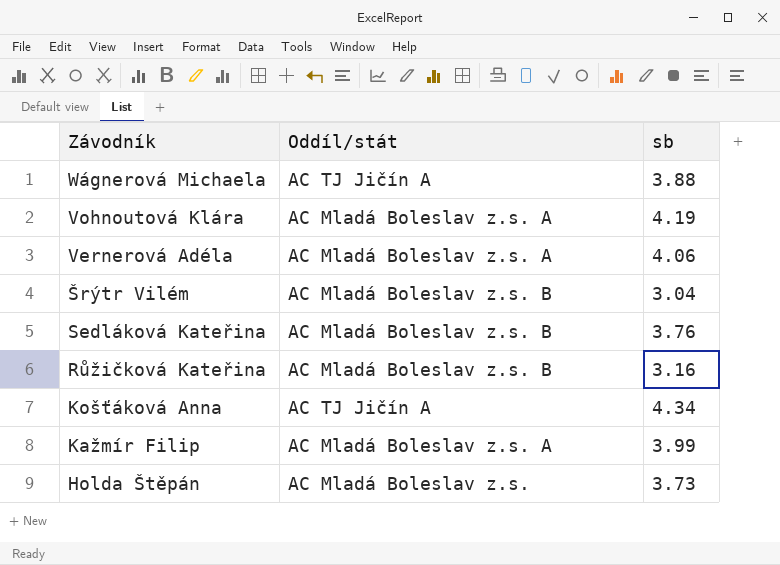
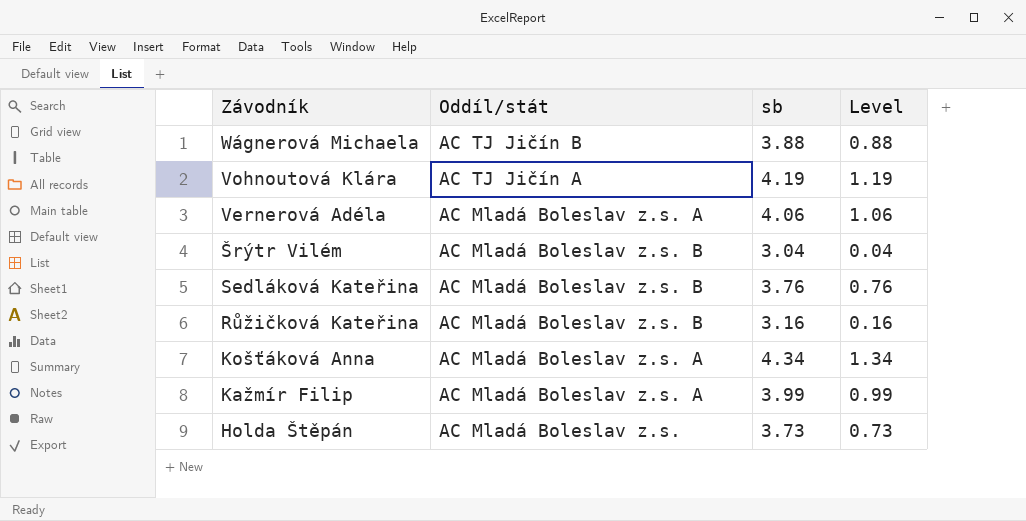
column Level | formula: none -> [sb] - 3
Wágnerová Michaela | Oddíl/stát: AC TJ Jičín A -> AC TJ Jičín B
Vohnoutová Klára | Oddíl/stát: AC Mladá Boleslav z.s. A -> AC TJ Jičín A
Košťáková Anna | Oddíl/stát: AC TJ Jičín A -> AC Mladá Boleslav z.s. A

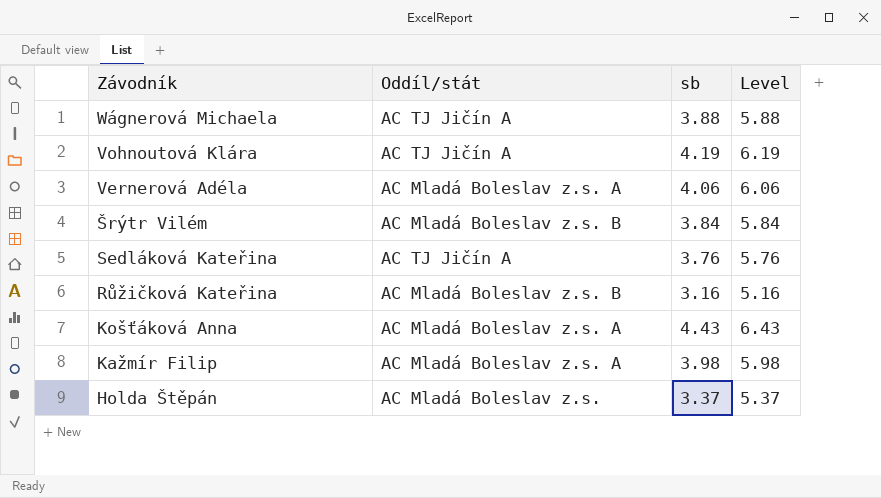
column Level | formula: [sb] - 3 -> [sb] + 2
Wágnerová Michaela | Oddíl/stát: AC TJ Jičín B -> AC TJ Jičín A
Šrýtr Vilém | sb: 3.04 -> 3.84
Sedláková Kateřina | Oddíl/stát: AC Mladá Boleslav z.s. B -> AC TJ Jičín A
Košťáková Anna | sb: 4.34 -> 4.43
Kažmír Filip | sb: 3.99 -> 3.98
Holda Štěpán | sb: 3.73 -> 3.37

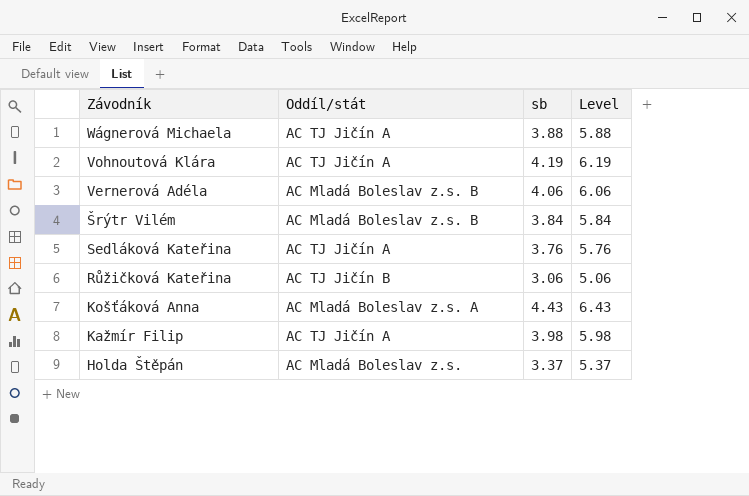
Vernerová Adéla | Oddíl/stát: AC Mladá Boleslav z.s. A -> AC Mladá Boleslav z.s. B
Růžičková Kateřina | Oddíl/stát: AC Mladá Boleslav z.s. B -> AC TJ Jičín B
Růžičková Kateřina | sb: 3.16 -> 3.06
Růžičková Kateřina | Level: 5.16 -> 5.06
Kažmír Filip | Oddíl/stát: AC Mladá Boleslav z.s. A -> AC TJ Jičín A

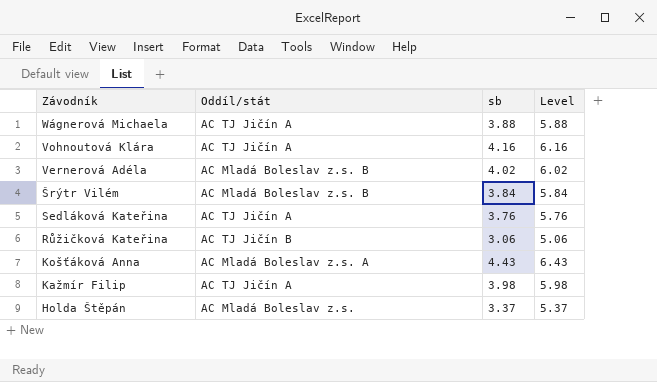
Vohnoutová Klára | sb: 4.19 -> 4.16
Vohnoutová Klára | Level: 6.19 -> 6.16
Vernerová Adéla | sb: 4.06 -> 4.02
Vernerová Adéla | Level: 6.06 -> 6.02

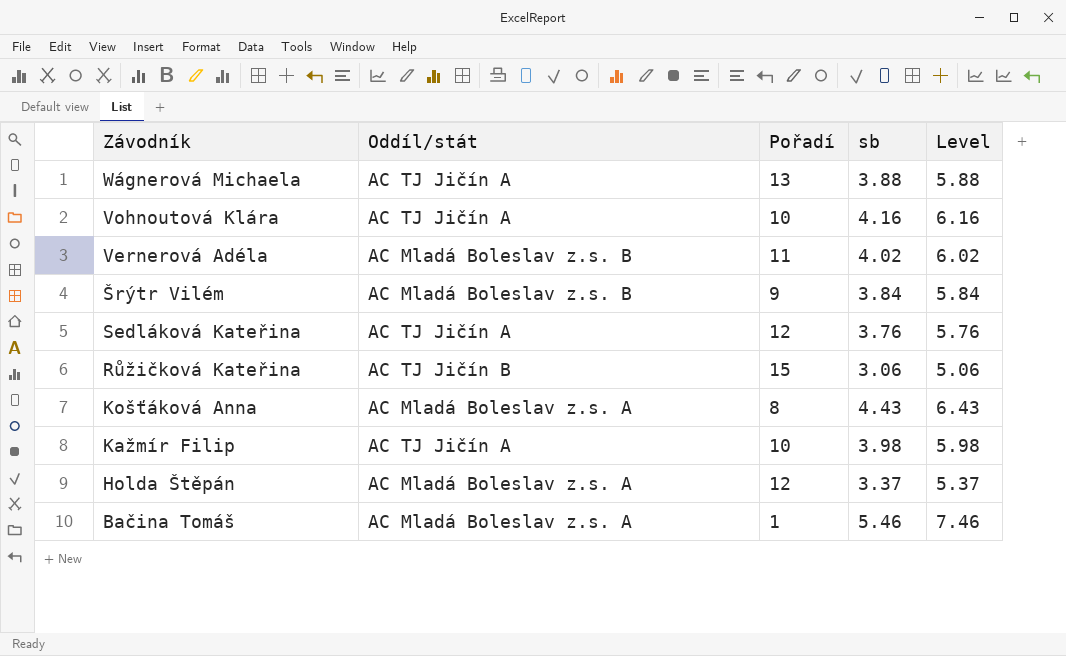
column Pořadí | position: none -> 3
Holda Štěpán | Oddíl/stát: AC Mladá Boleslav z.s. -> AC Mladá Boleslav z.s. A
row Bačina Tomáš: none -> AC Mladá Boleslav z.s. A | 1 | 5.46 | 7.46

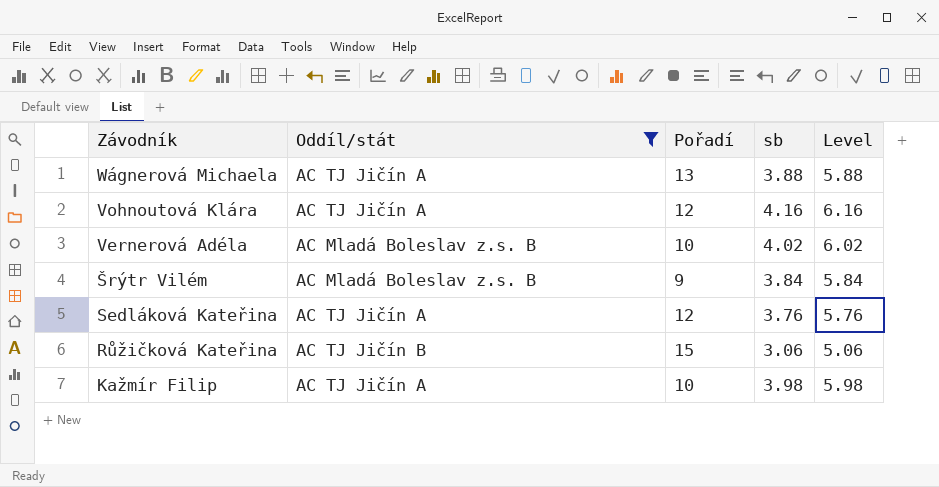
filter: none -> Oddíl/stát != AC Mladá Boleslav z.s. A
Vohnoutová Klára | Pořadí: 10 -> 12
Vernerová Adéla | Pořadí: 11 -> 10

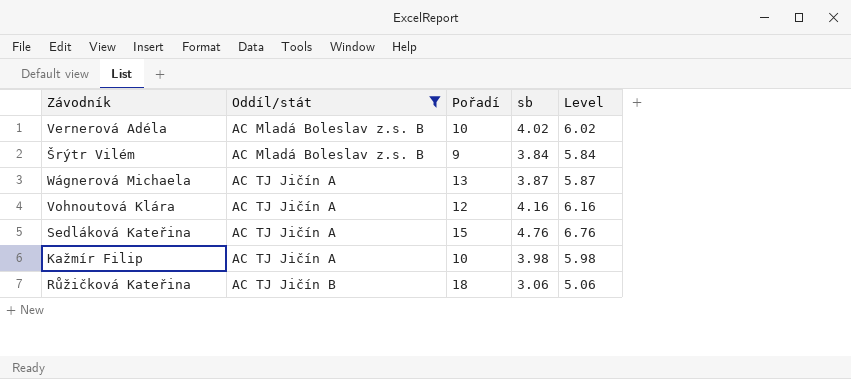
row order: Závodník descending -> Oddíl/stát ascending
Wágnerová Michaela | sb: 3.88 -> 3.87
Wágnerová Michaela | Level: 5.88 -> 5.87
Sedláková Kateřina | Pořadí: 12 -> 15
Sedláková Kateřina | sb: 3.76 -> 4.76
Sedláková Kateřina | Level: 5.76 -> 6.76
Růžičková Kateřina | Pořadí: 15 -> 18

